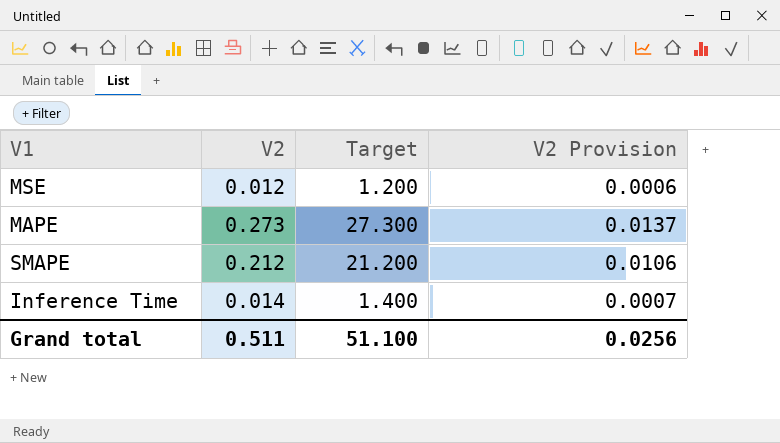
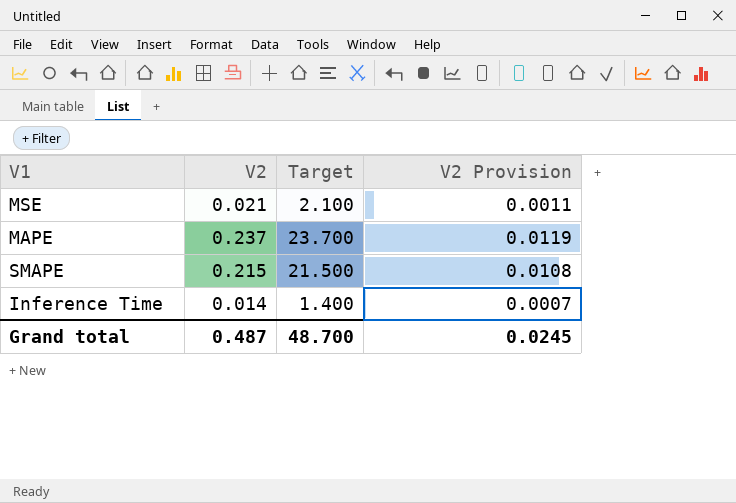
MSE | V2: 0.012 -> 0.021
MSE | Target: 1.200 -> 2.100
MSE | V2 Provision: 0.0006 -> 0.0011
MAPE | V2: 0.273 -> 0.237
MAPE | Target: 27.300 -> 23.700
MAPE | V2 Provision: 0.0137 -> 0.0119
SMAPE | V2: 0.212 -> 0.215
SMAPE | Target: 21.200 -> 21.500
SMAPE | V2 Provision: 0.0106 -> 0.0108
Grand total | V2: 0.511 -> 0.487
Grand total | Target: 51.100 -> 48.700
Grand total | V2 Provision: 0.0256 -> 0.0245

